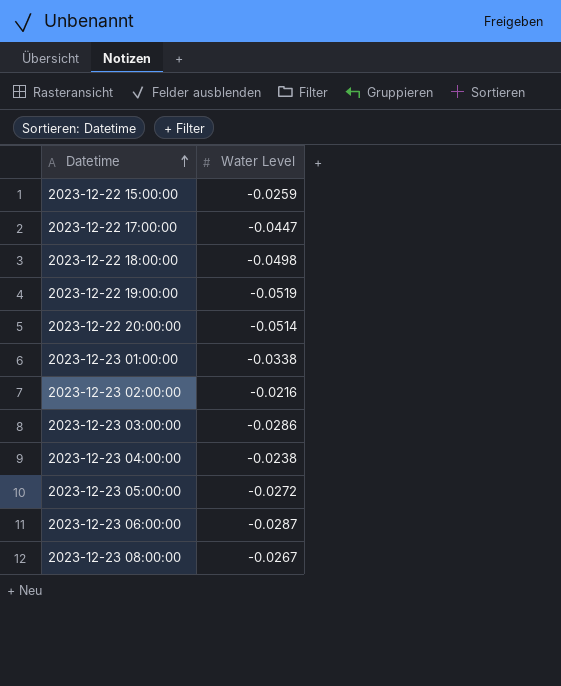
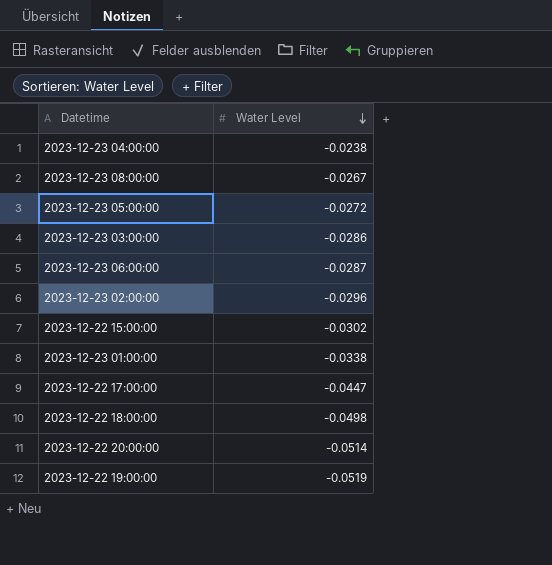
row order: Datetime ascending -> Water Level descending
2023-12-23 02:00:00 | Water Level: -0.0216 -> -0.0296
2023-12-22 15:00:00 | Water Level: -0.0259 -> -0.0302

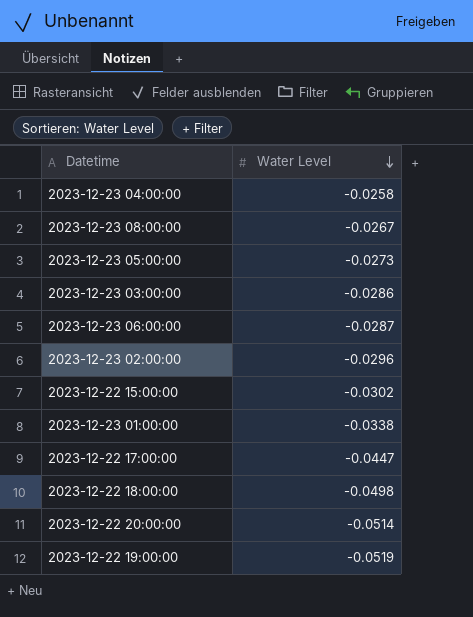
2023-12-23 04:00:00 | Water Level: -0.0238 -> -0.0258
2023-12-23 05:00:00 | Water Level: -0.0272 -> -0.0273

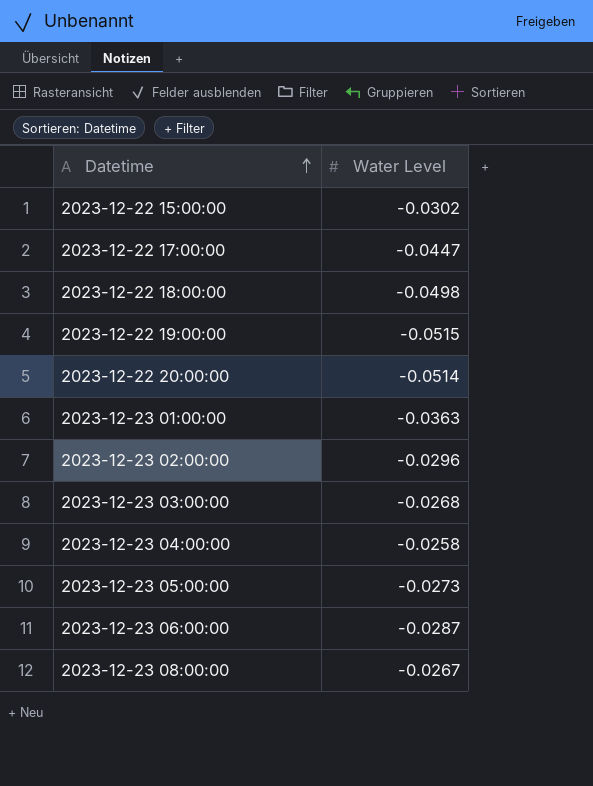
row order: Water Level descending -> Datetime ascending
2023-12-22 19:00:00 | Water Level: -0.0519 -> -0.0515
2023-12-23 01:00:00 | Water Level: -0.0338 -> -0.0363
2023-12-23 03:00:00 | Water Level: -0.0286 -> -0.0268

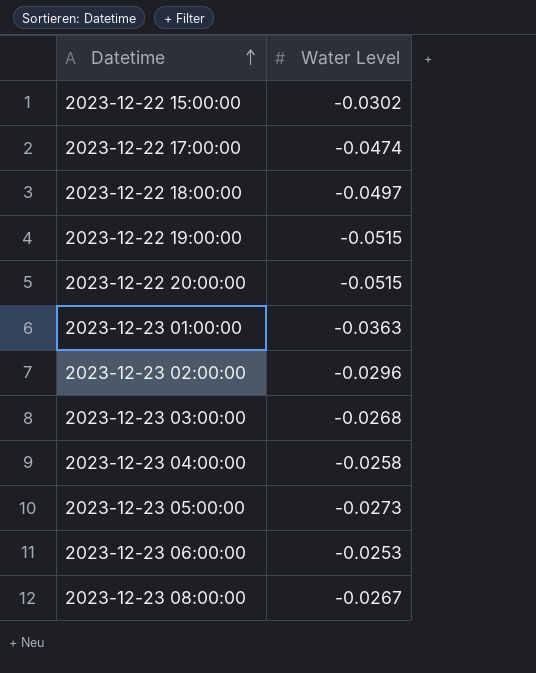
2023-12-22 17:00:00 | Water Level: -0.0447 -> -0.0474
2023-12-22 18:00:00 | Water Level: -0.0498 -> -0.0497
2023-12-22 20:00:00 | Water Level: -0.0514 -> -0.0515
2023-12-23 06:00:00 | Water Level: -0.0287 -> -0.0253

